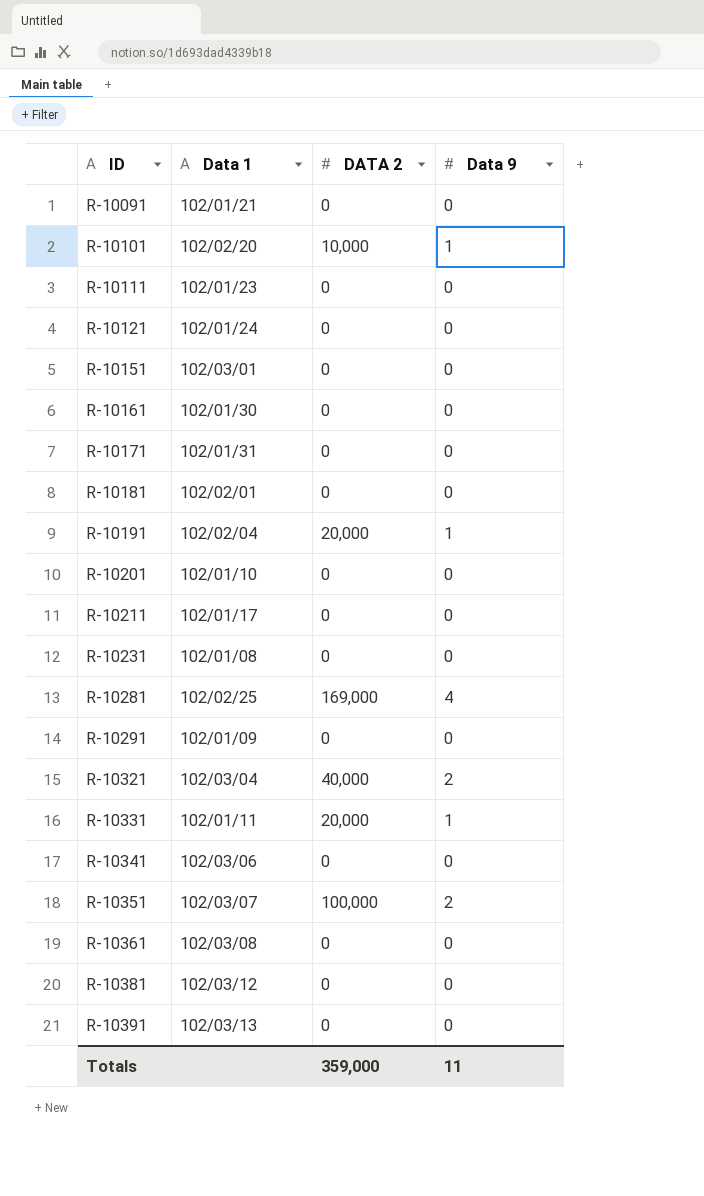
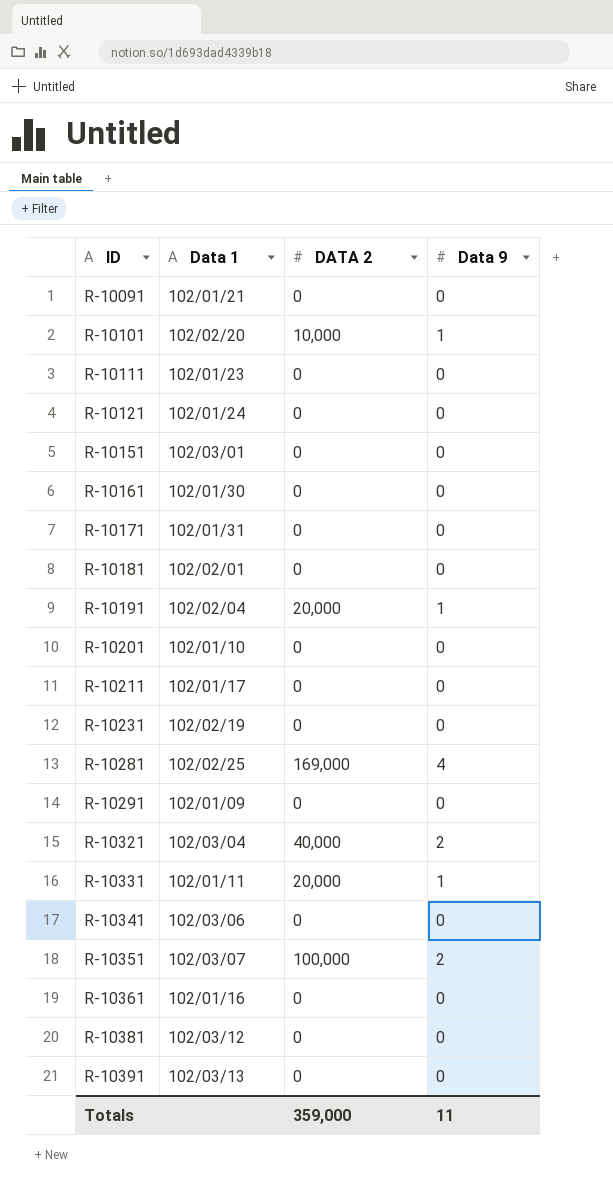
R-10231 | Data 1: 102/01/08 -> 102/02/19
R-10361 | Data 1: 102/03/08 -> 102/01/16

